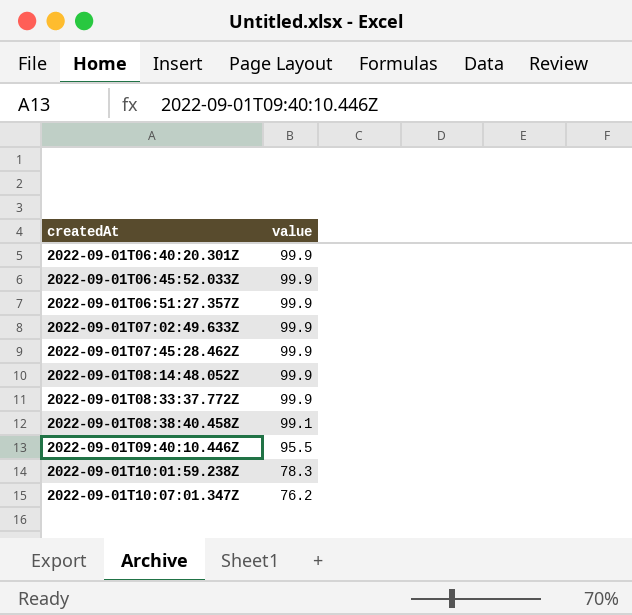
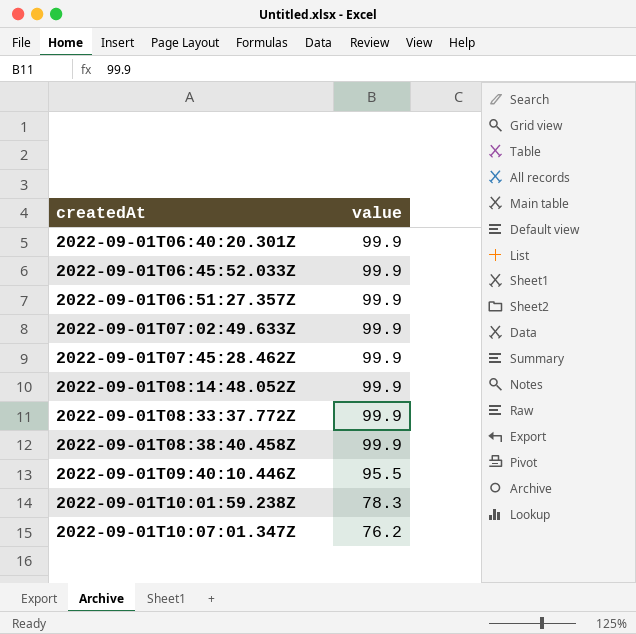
2022-09-01T08:38:40.458Z | value: 99.1 -> 99.9

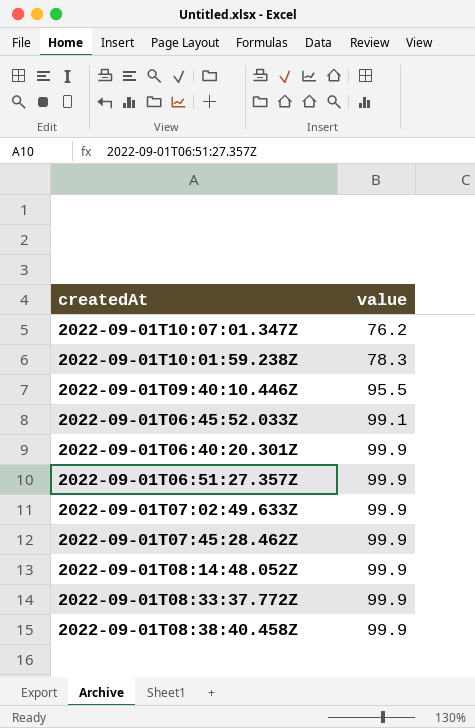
row order: createdAt ascending -> value ascending
2022-09-01T06:45:52.033Z | value: 99.9 -> 99.1

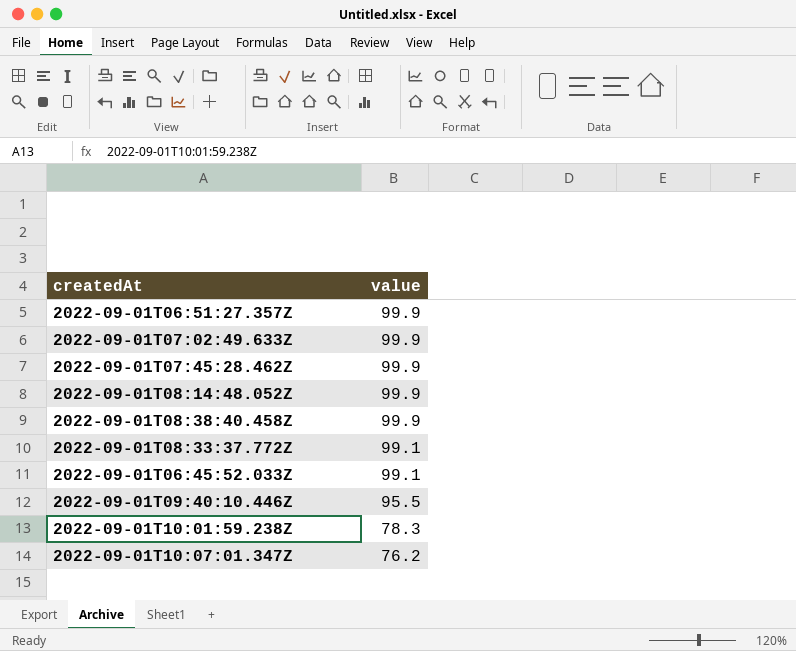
row order: value ascending -> value descending
row 2022-09-01T06:40:20.301Z: 99.9 -> none
2022-09-01T08:33:37.772Z | value: 99.9 -> 99.1

